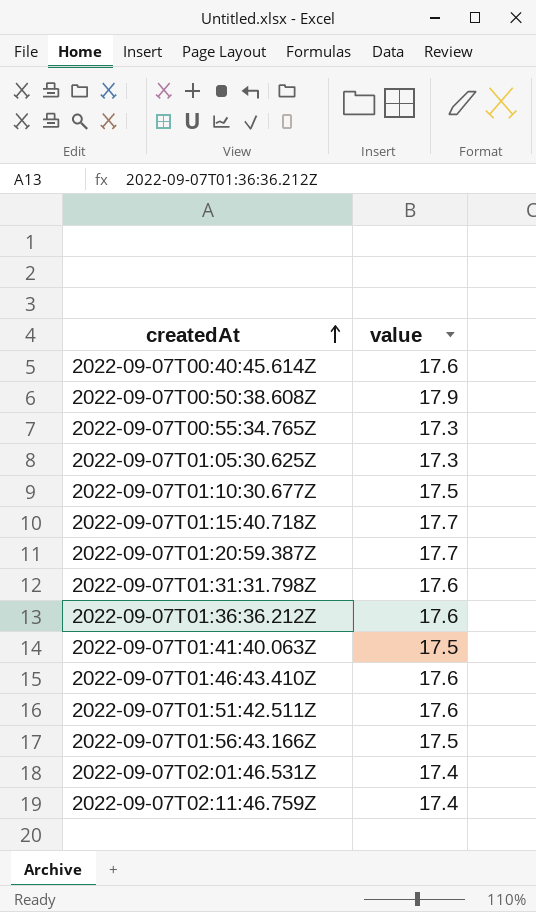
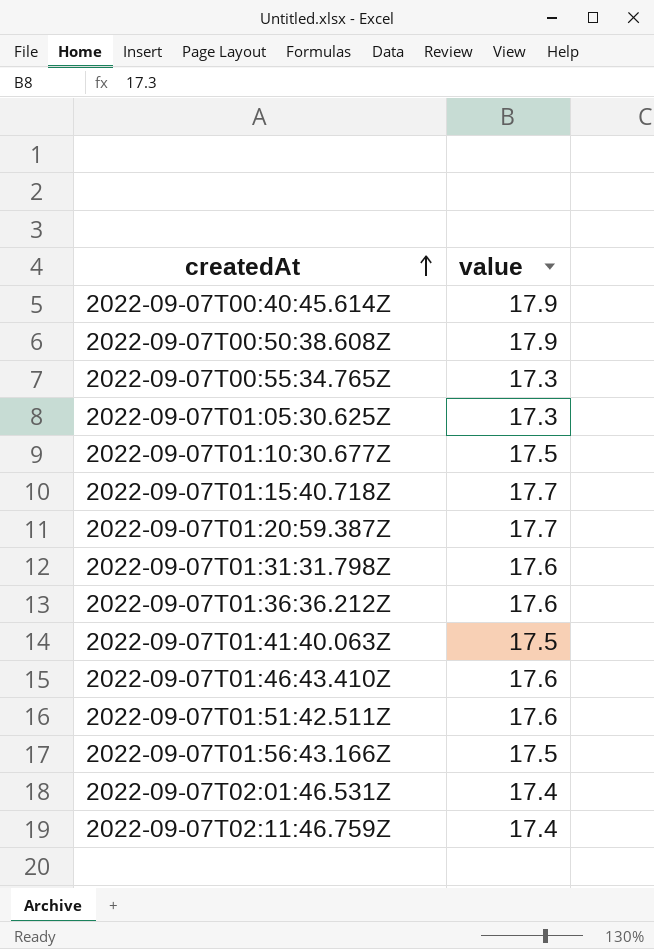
2022-09-07T00:40:45.614Z | value: 17.6 -> 17.9

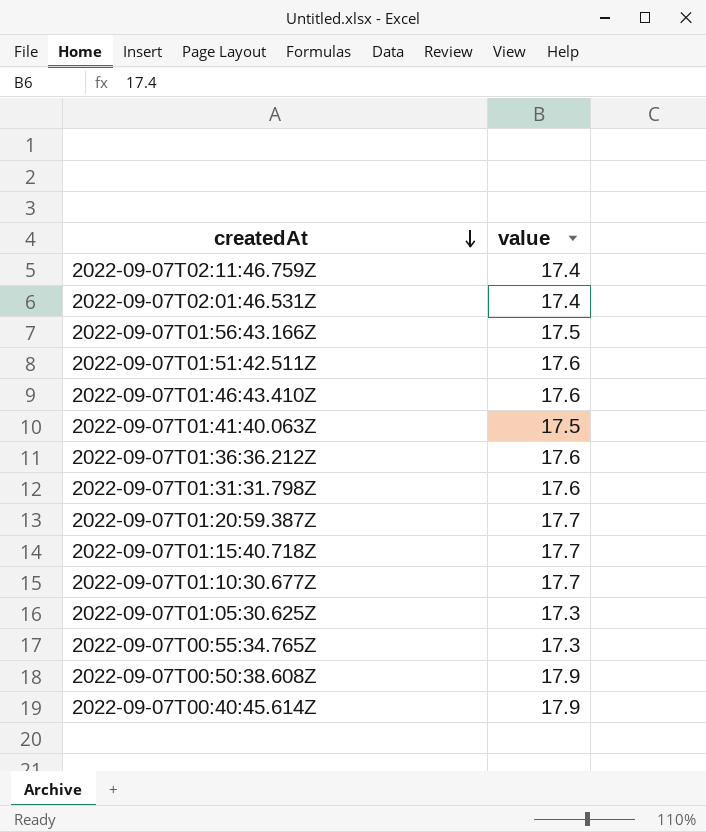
row order: createdAt ascending -> createdAt descending
2022-09-07T01:10:30.677Z | value: 17.5 -> 17.7

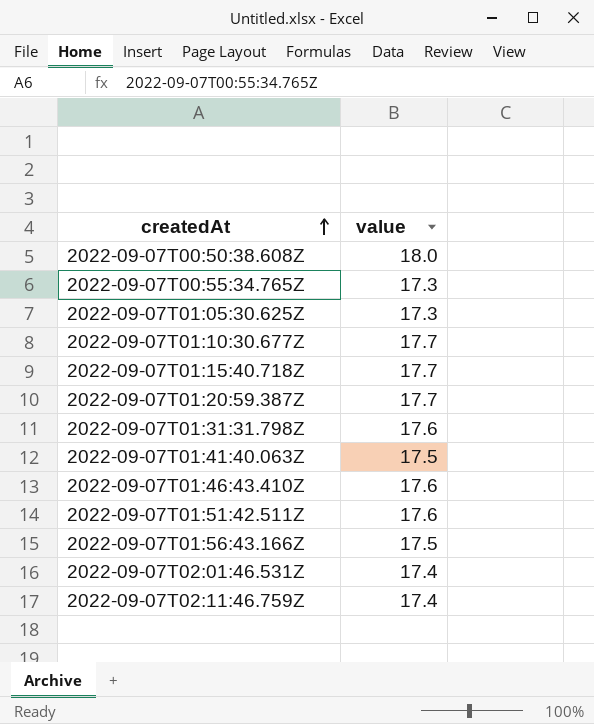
row order: createdAt descending -> createdAt ascending
row 2022-09-07T01:36:36.212Z: 17.6 -> none
row 2022-09-07T00:40:45.614Z: 17.9 -> none
2022-09-07T00:50:38.608Z | value: 17.9 -> 18.0

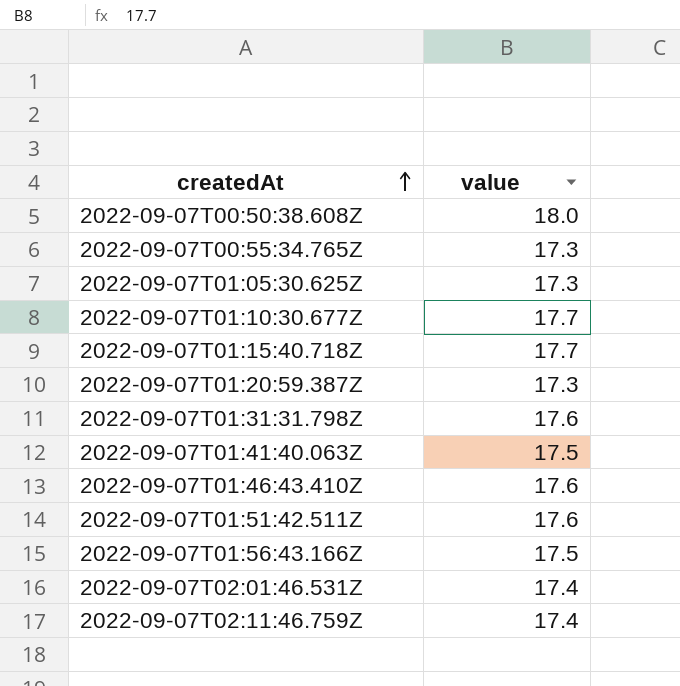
2022-09-07T01:20:59.387Z | value: 17.7 -> 17.3

